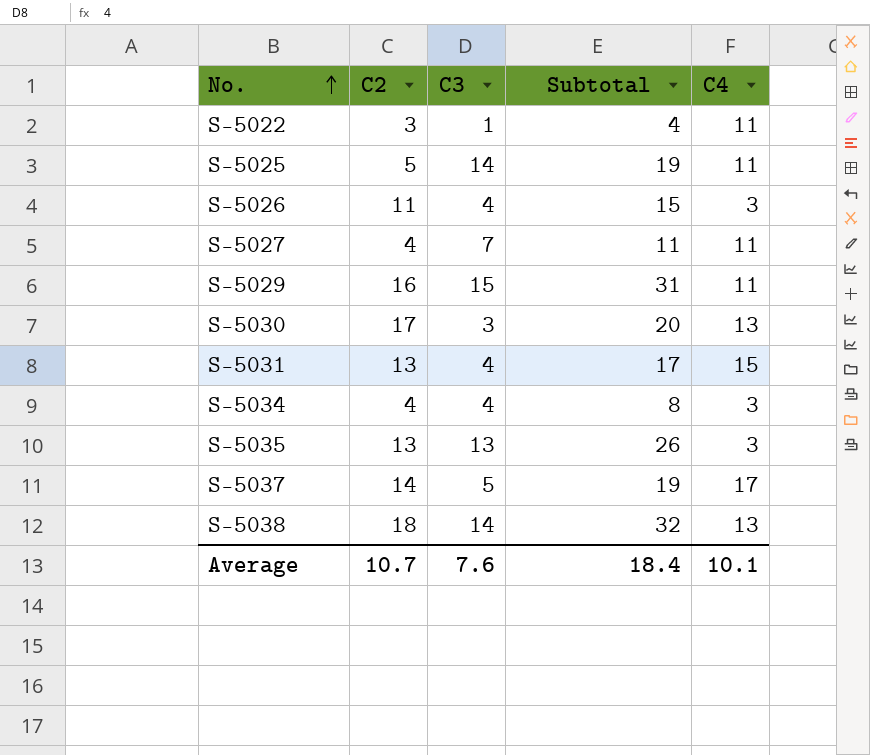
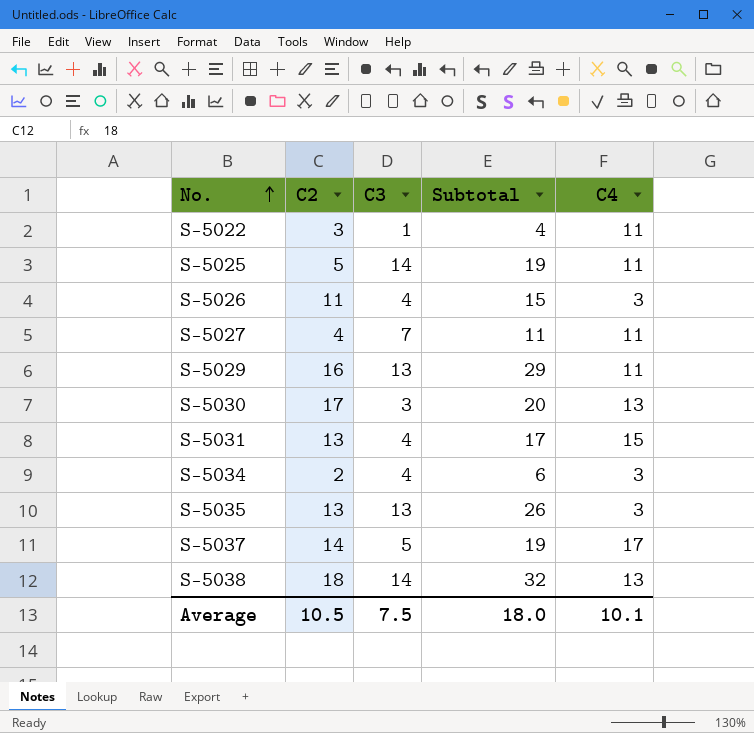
S-5029 | C3: 15 -> 13
S-5029 | Subtotal: 31 -> 29
S-5034 | C2: 4 -> 2
S-5034 | Subtotal: 8 -> 6
Average | C2: 10.7 -> 10.5
Average | C3: 7.6 -> 7.5
Average | Subtotal: 18.4 -> 18.0

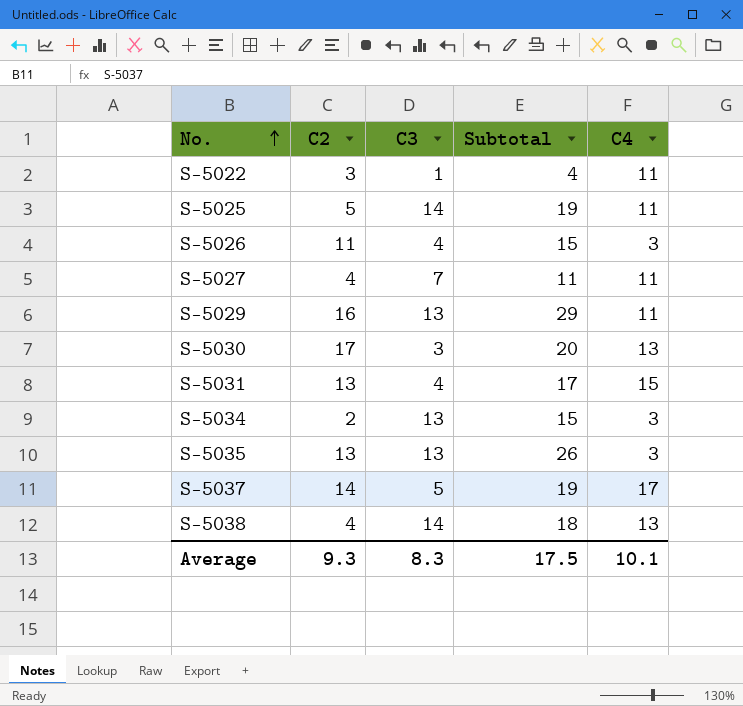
S-5034 | C3: 4 -> 13
S-5034 | Subtotal: 6 -> 15
S-5038 | C2: 18 -> 4
S-5038 | Subtotal: 32 -> 18
Average | C2: 10.5 -> 9.3
Average | C3: 7.5 -> 8.3
Average | Subtotal: 18.0 -> 17.5

